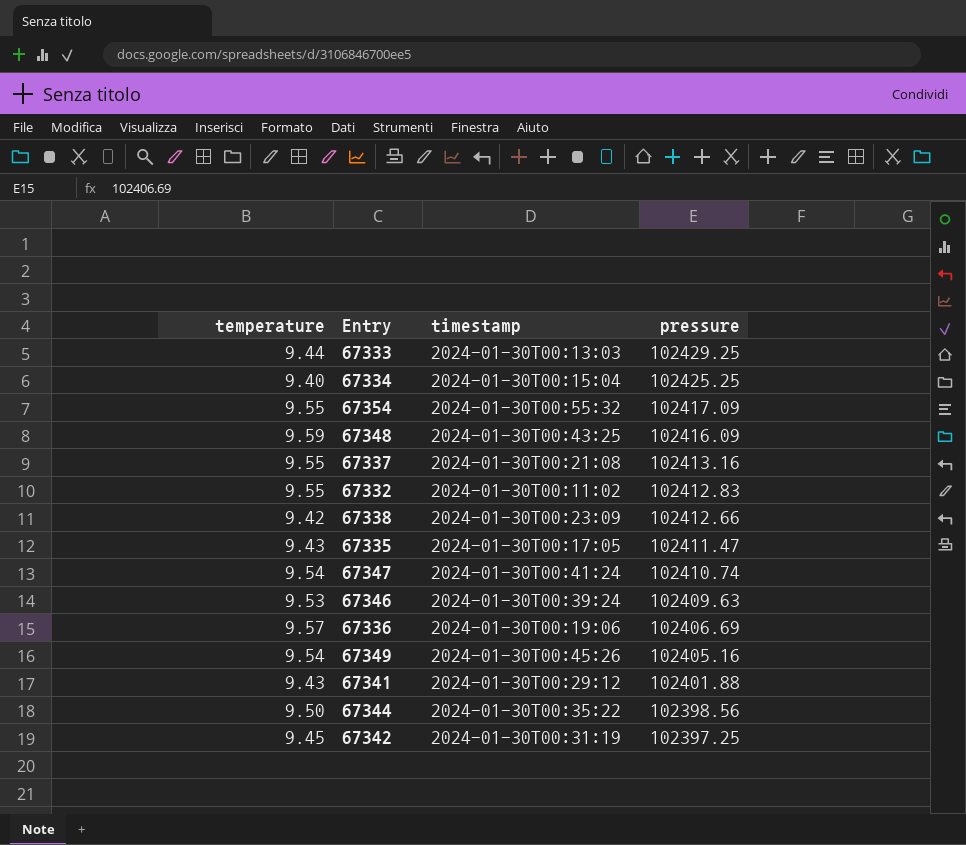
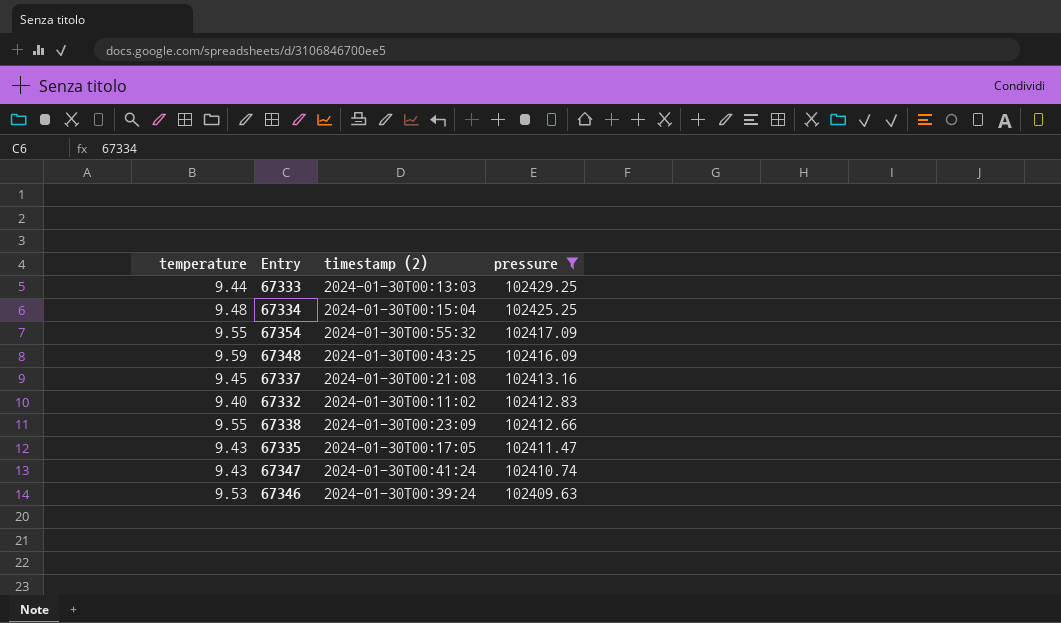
filter: none -> pressure >= 102409.63
column name: timestamp -> timestamp (2)
67334 | temperature: 9.40 -> 9.48
67337 | temperature: 9.55 -> 9.45
67332 | temperature: 9.55 -> 9.40
67338 | temperature: 9.42 -> 9.55
67347 | temperature: 9.54 -> 9.43

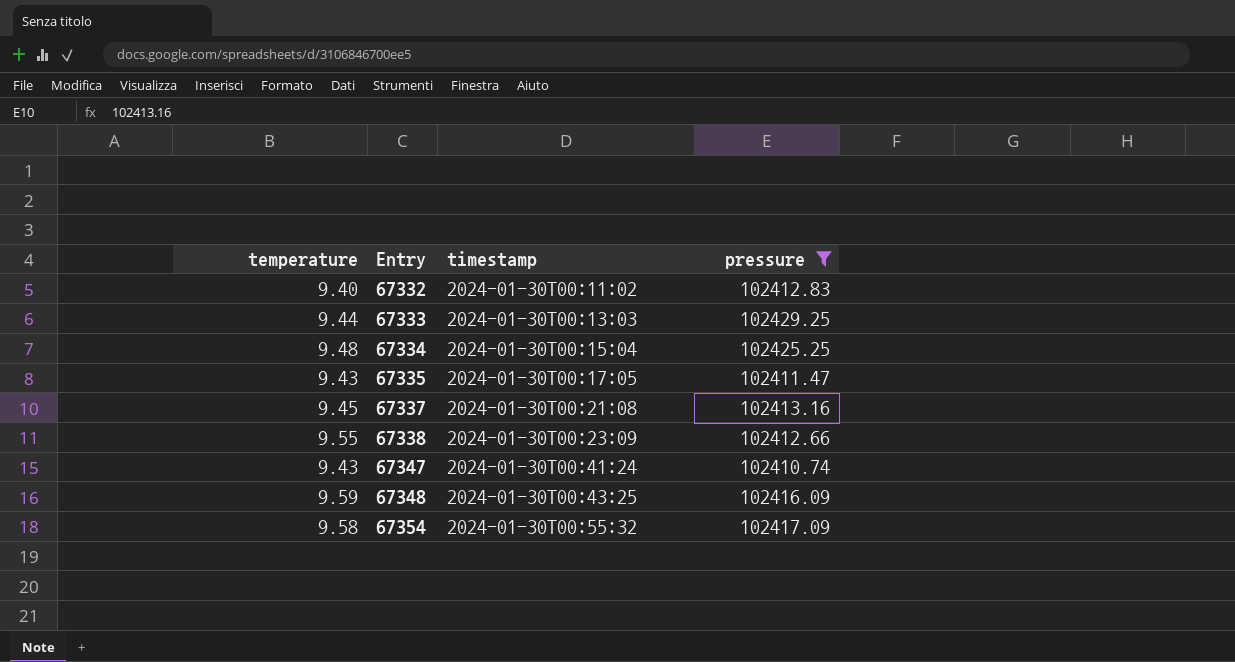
row order: pressure descending -> Entry ascending
column name: timestamp (2) -> timestamp
row 67346: 9.53 | 2024-01-30T00:39:24 | 102409.63 -> none
67354 | temperature: 9.55 -> 9.58

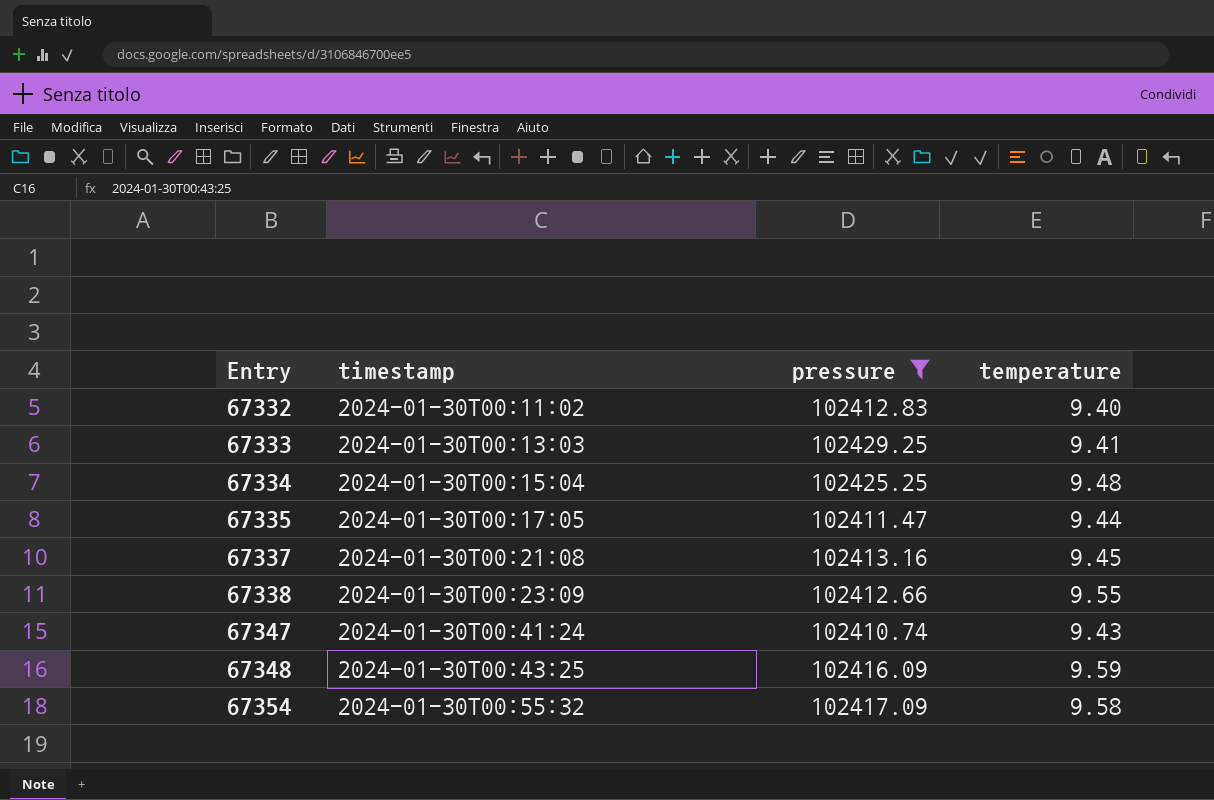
column temperature | position: 1 -> 4
67333 | temperature: 9.44 -> 9.41
67335 | temperature: 9.43 -> 9.44

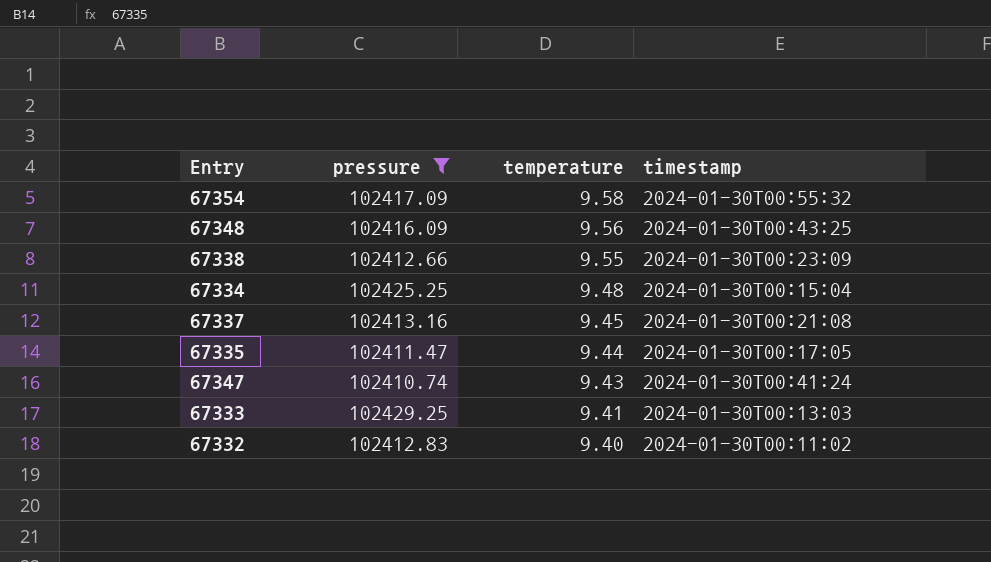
row order: Entry ascending -> temperature descending
column timestamp | position: 2 -> 4
67348 | temperature: 9.59 -> 9.56

